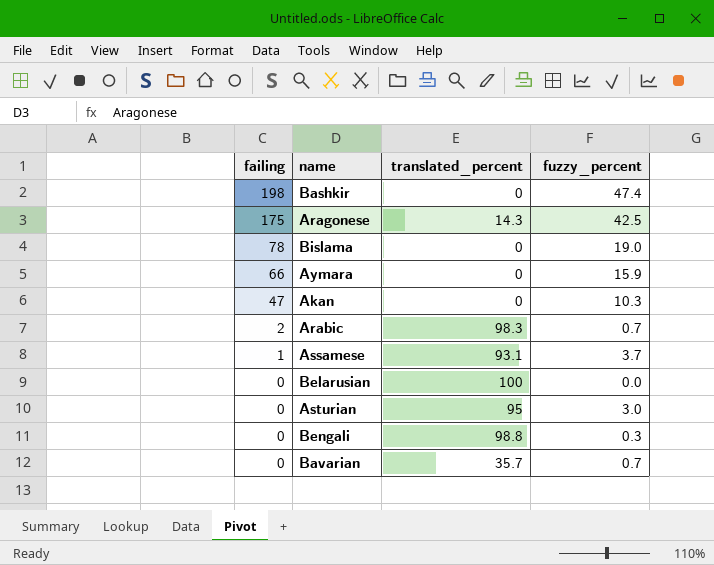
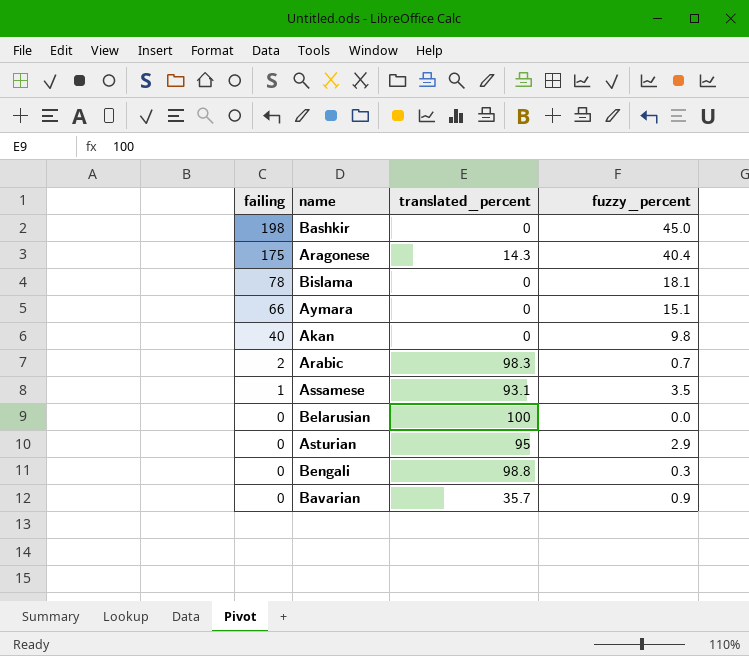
Bashkir | fuzzy_percent: 47.4 -> 45.0
Aragonese | fuzzy_percent: 42.5 -> 40.4
Bislama | fuzzy_percent: 19.0 -> 18.1
Aymara | fuzzy_percent: 15.9 -> 15.1
Akan | failing: 47 -> 40
Akan | fuzzy_percent: 10.3 -> 9.8
Assamese | fuzzy_percent: 3.7 -> 3.5
Asturian | fuzzy_percent: 3.0 -> 2.9
Bavarian | fuzzy_percent: 0.7 -> 0.9

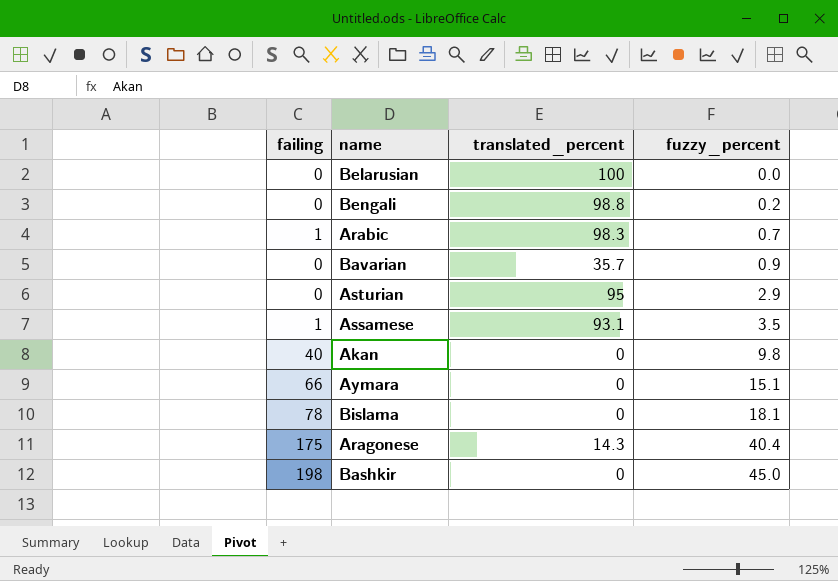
row order: failing descending -> fuzzy_percent ascending
Bengali | fuzzy_percent: 0.3 -> 0.2
Arabic | failing: 2 -> 1

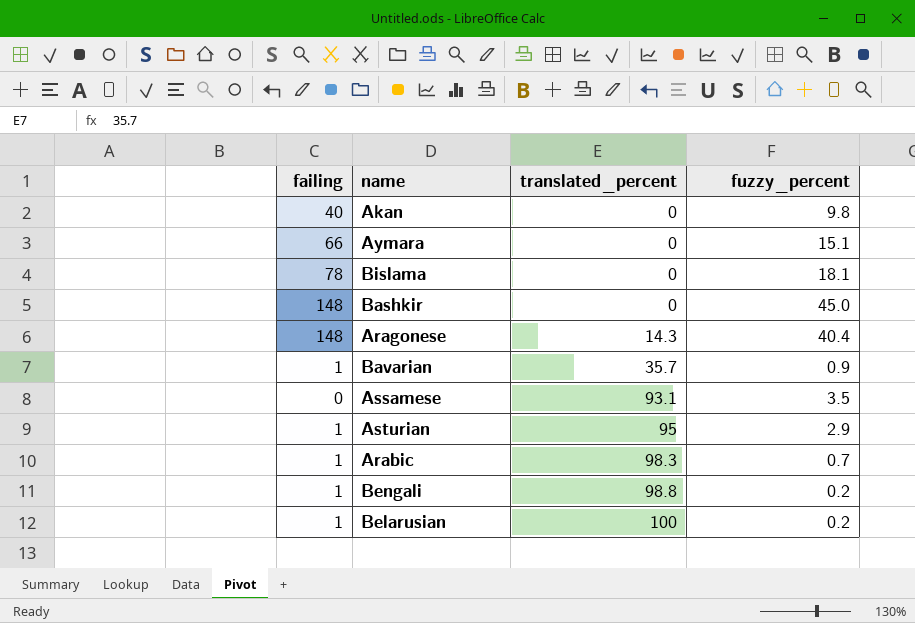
row order: fuzzy_percent ascending -> translated_percent ascending
Bashkir | failing: 198 -> 148
Aragonese | failing: 175 -> 148
Bavarian | failing: 0 -> 1
Assamese | failing: 1 -> 0
Asturian | failing: 0 -> 1
Bengali | failing: 0 -> 1
Belarusian | failing: 0 -> 1
Belarusian | fuzzy_percent: 0.0 -> 0.2

